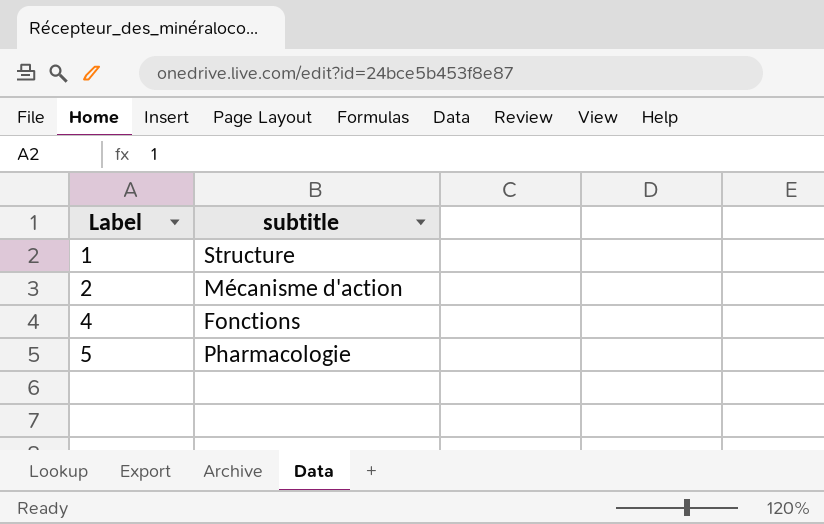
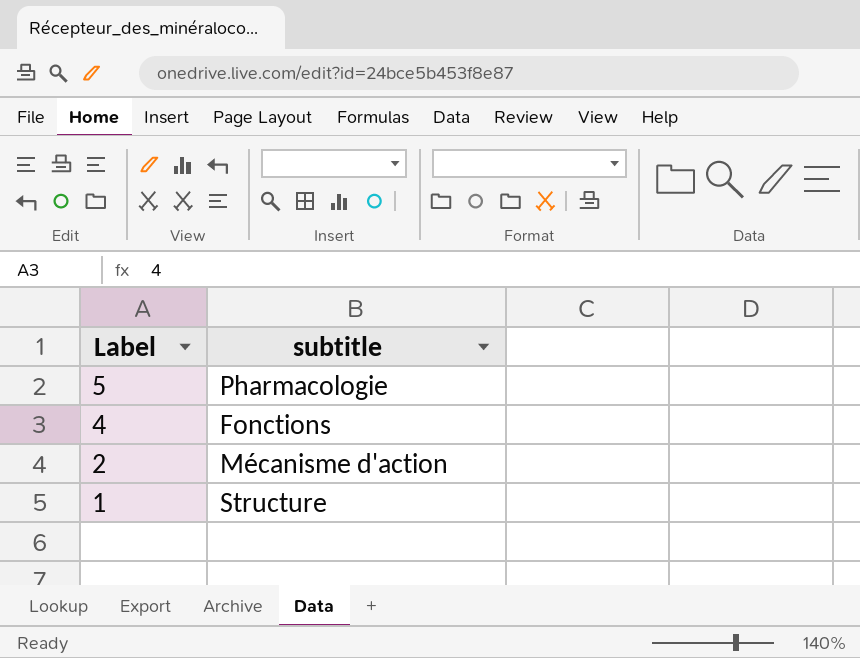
row order: Label ascending -> Label descending

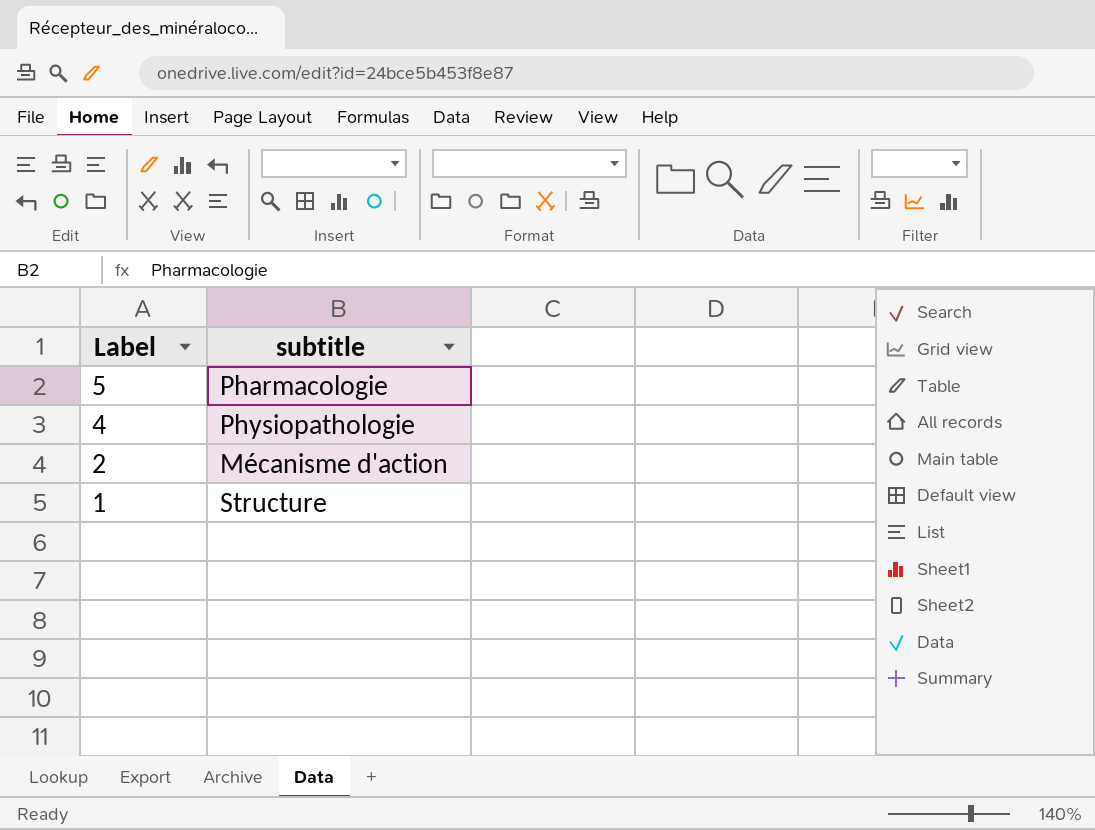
4 | subtitle: Fonctions -> Physiopathologie

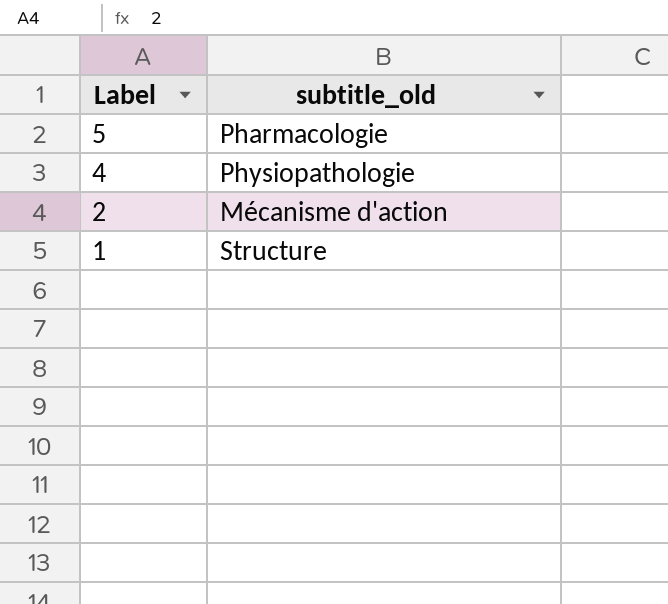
column name: subtitle -> subtitle_old

